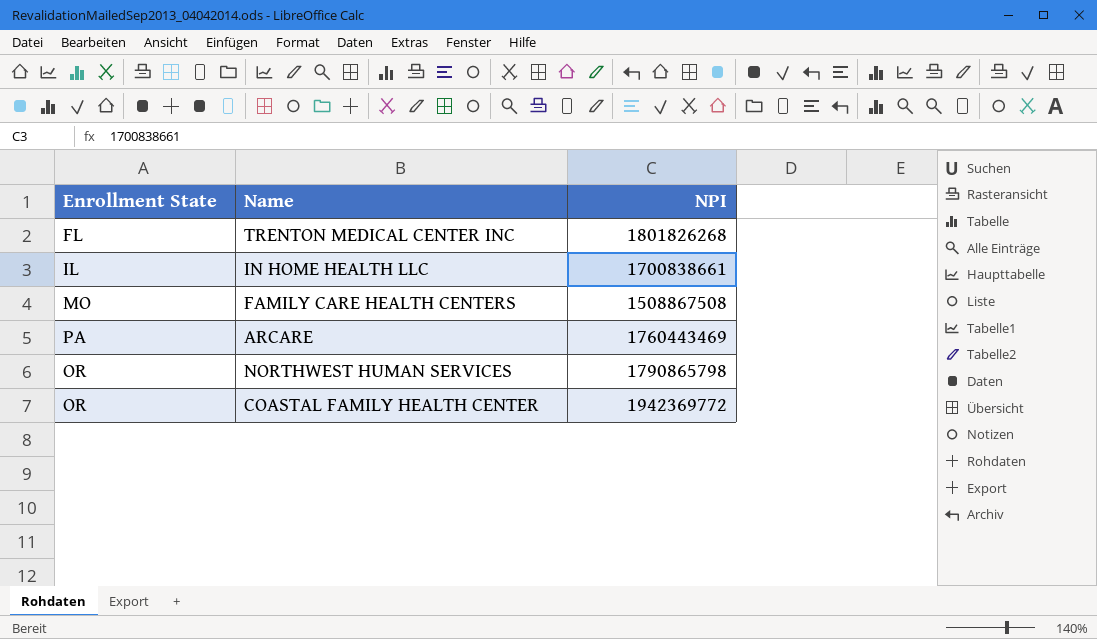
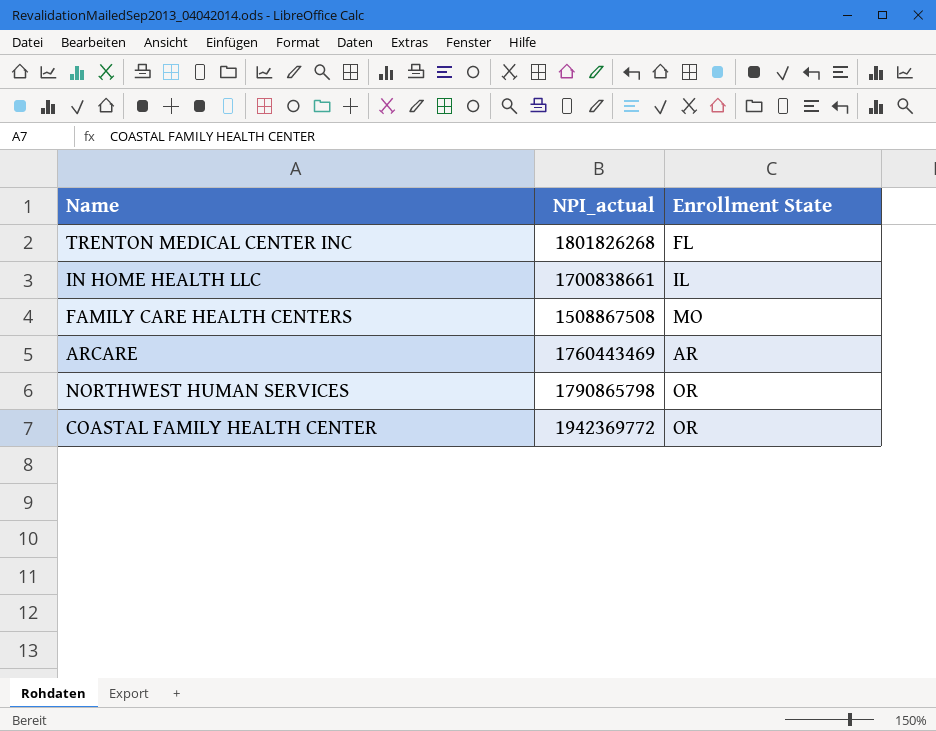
column name: NPI -> NPI_actual
column Enrollment State | position: 1 -> 3
ARCARE | Enrollment State: PA -> AR

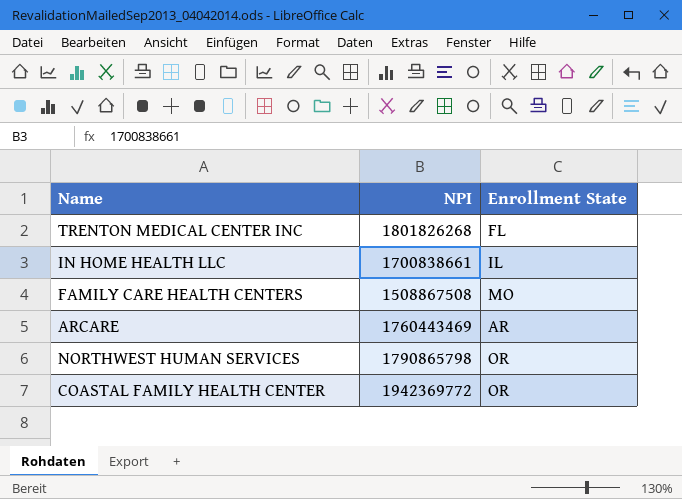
column name: NPI_actual -> NPI

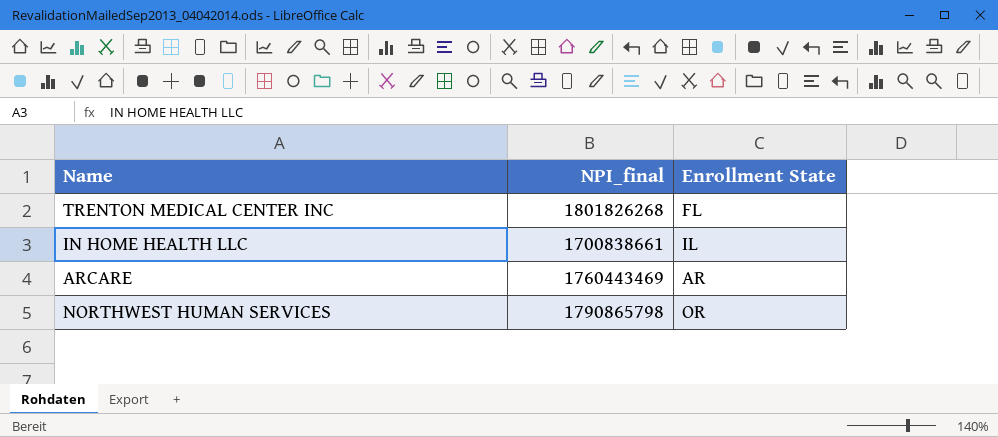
column name: NPI -> NPI_final
row FAMILY CARE HEALTH CENTERS: 1508867508 | MO -> none
row COASTAL FAMILY HEALTH CENTER: 1942369772 | OR -> none

